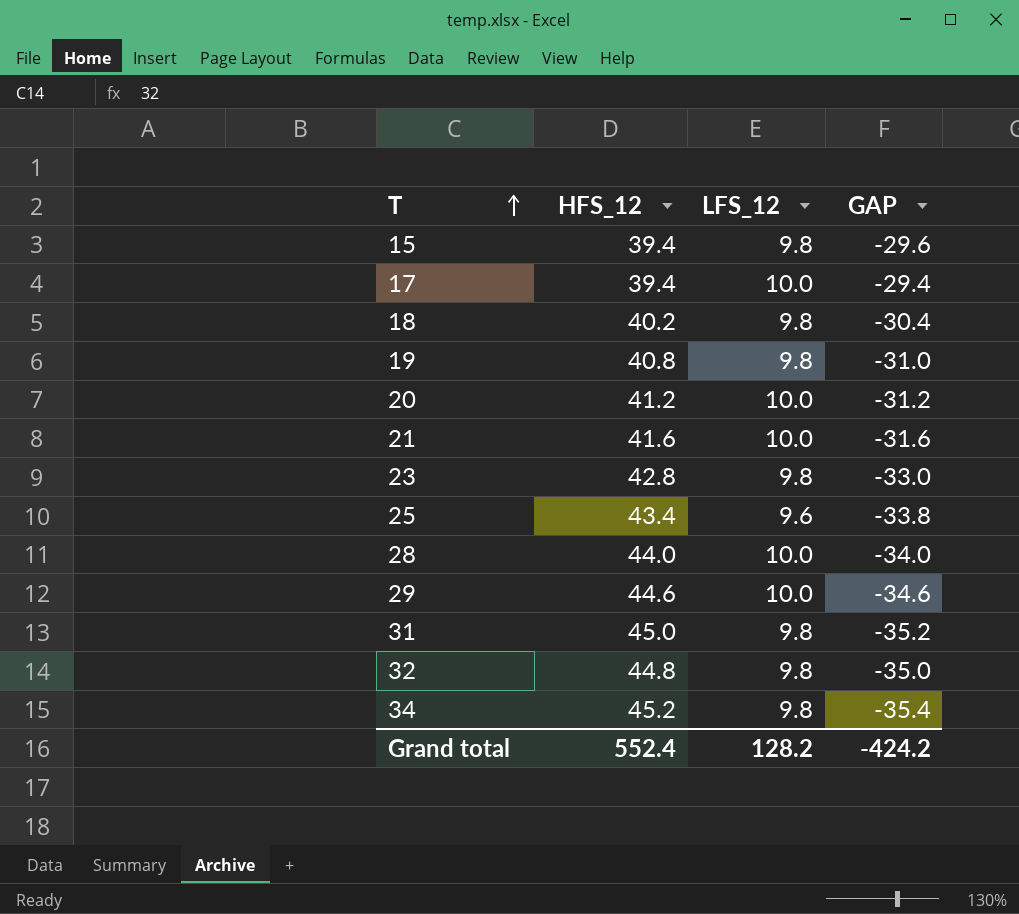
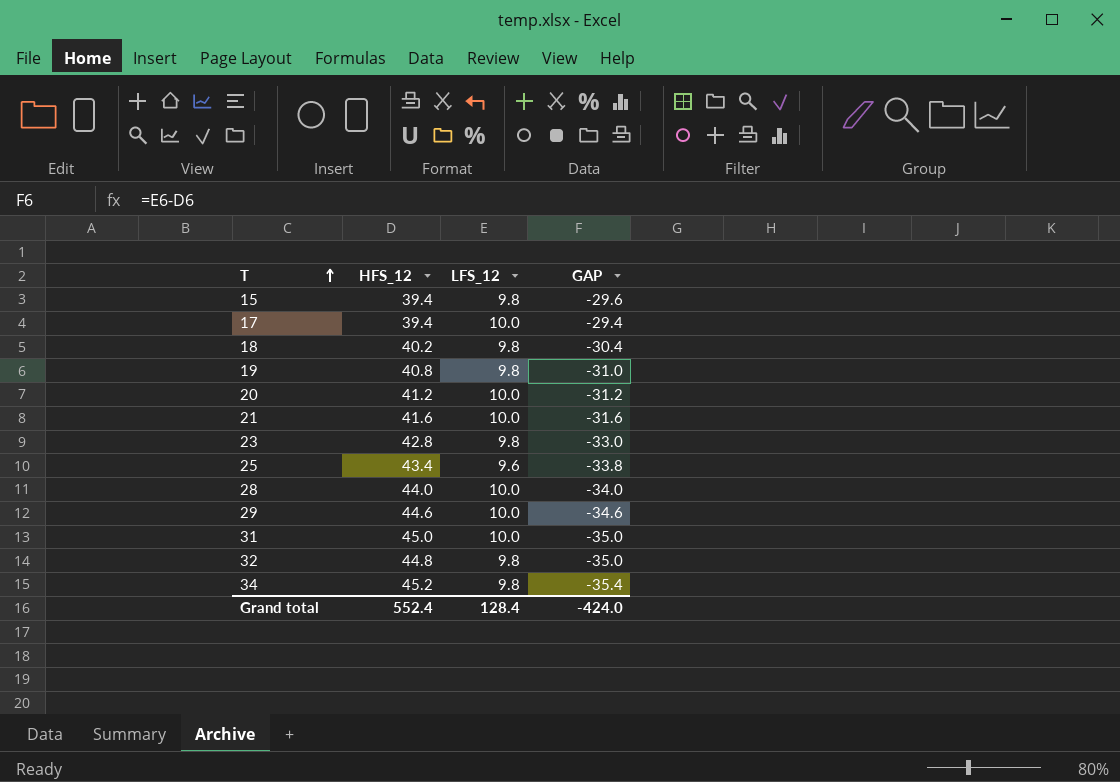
31 | LFS_12: 9.8 -> 10.0
31 | GAP: -35.2 -> -35.0
Grand total | LFS_12: 128.2 -> 128.4
Grand total | GAP: -424.2 -> -424.0

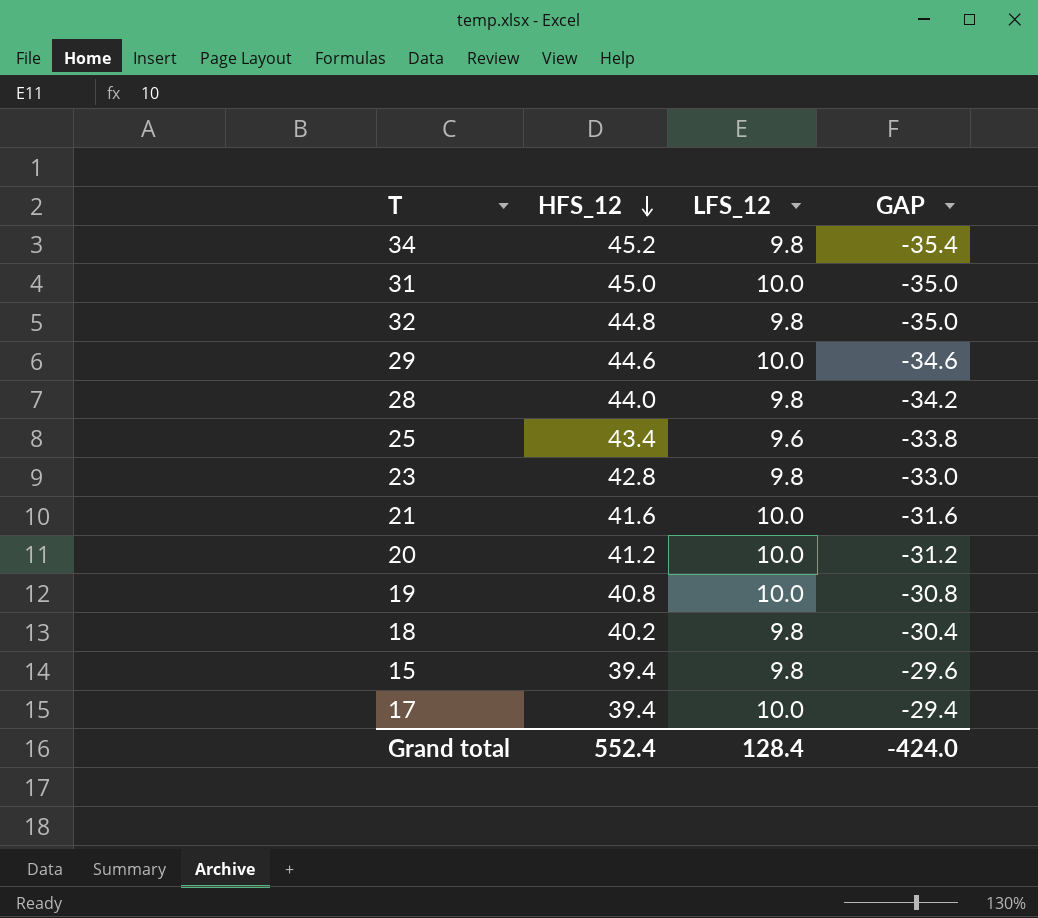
row order: T ascending -> HFS_12 descending
28 | LFS_12: 10.0 -> 9.8
28 | GAP: -34.0 -> -34.2
19 | LFS_12: 9.8 -> 10.0
19 | GAP: -31.0 -> -30.8

